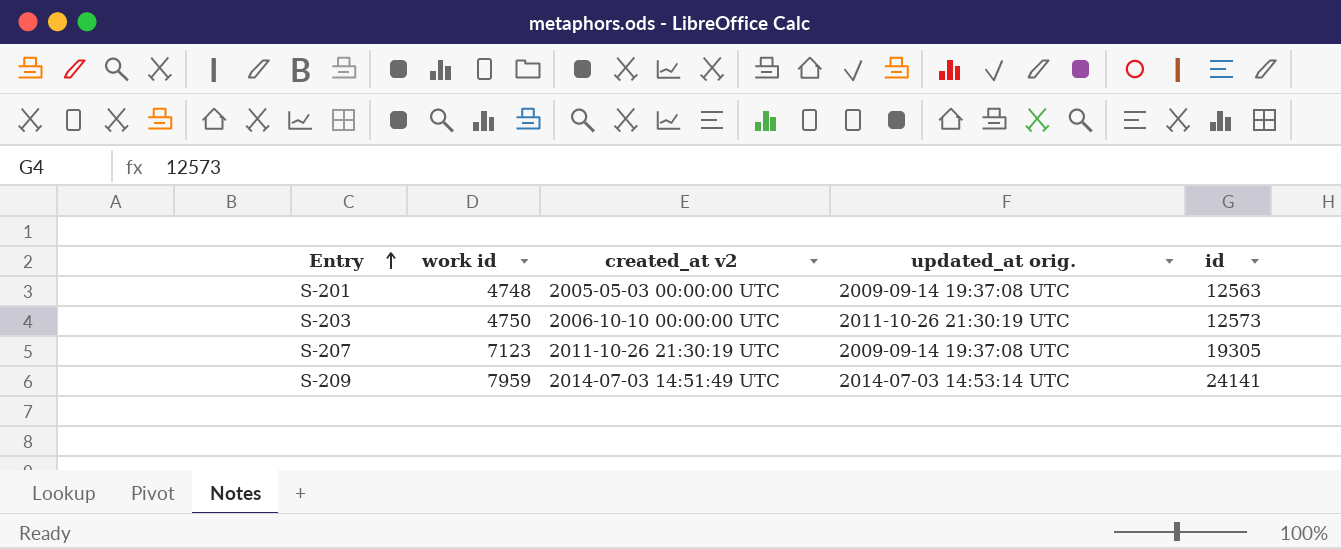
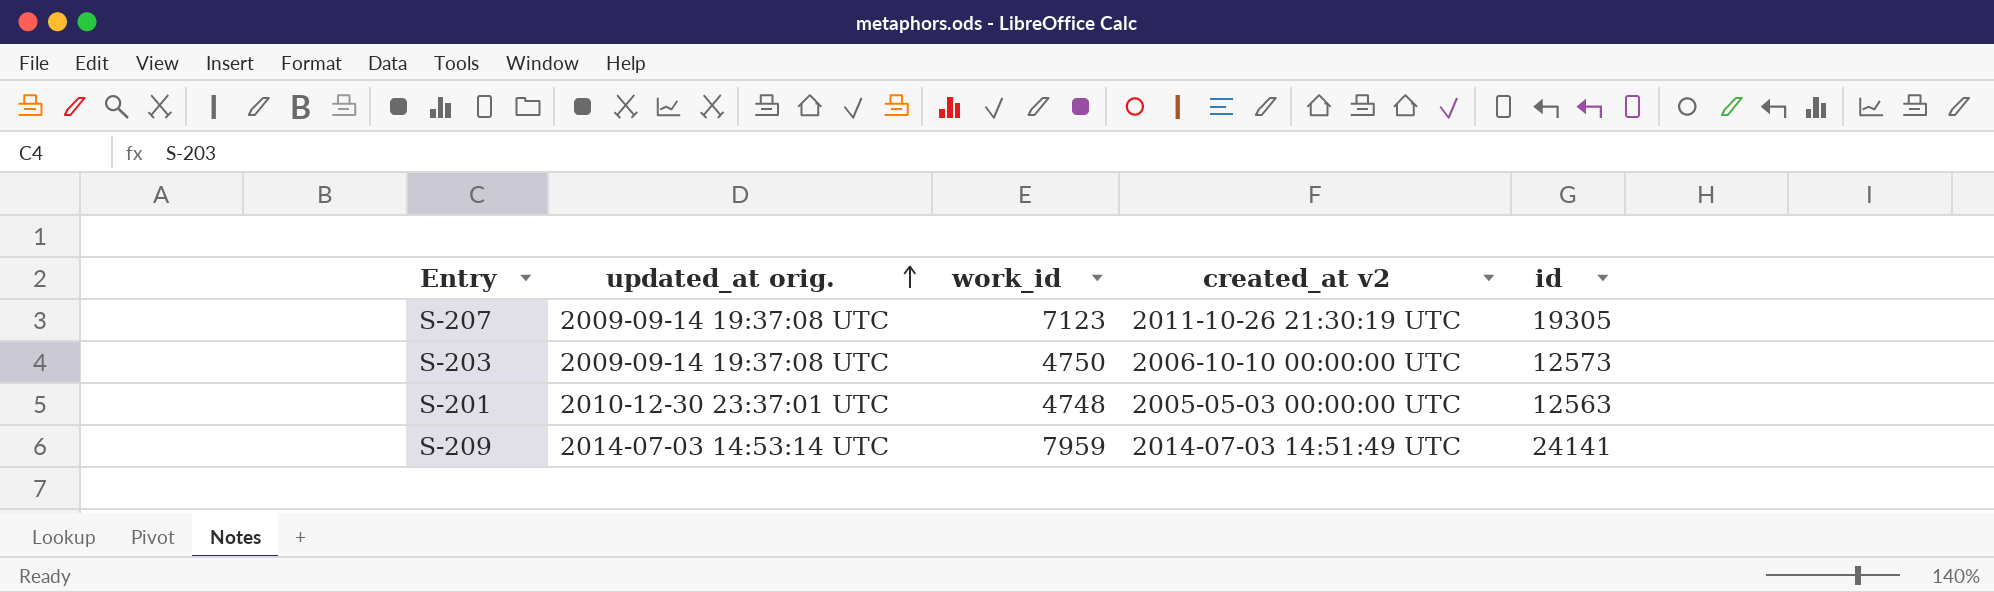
row order: Entry ascending -> updated_at orig. ascending
column updated_at orig. | position: 4 -> 2
column name: work id -> work_id
S-203 | updated_at orig.: 2011-10-26 21:30:19 UTC -> 2009-09-14 19:37:08 UTC
S-201 | updated_at orig.: 2009-09-14 19:37:08 UTC -> 2010-12-30 23:37:01 UTC

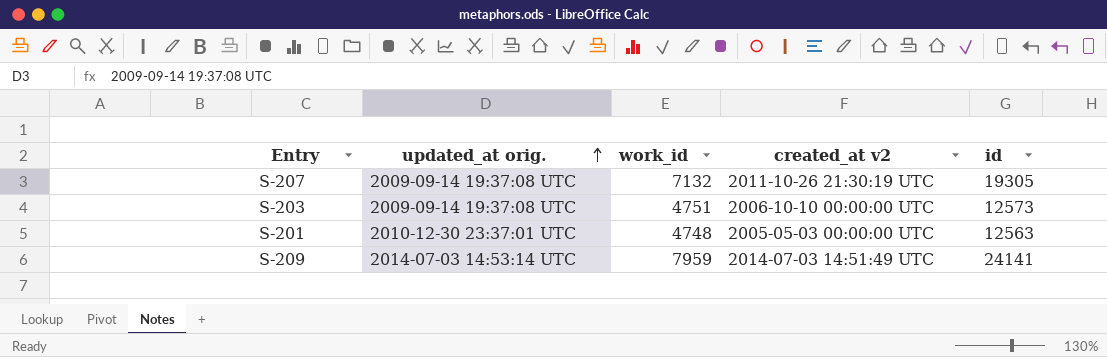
S-207 | work_id: 7123 -> 7132
S-203 | work_id: 4750 -> 4751

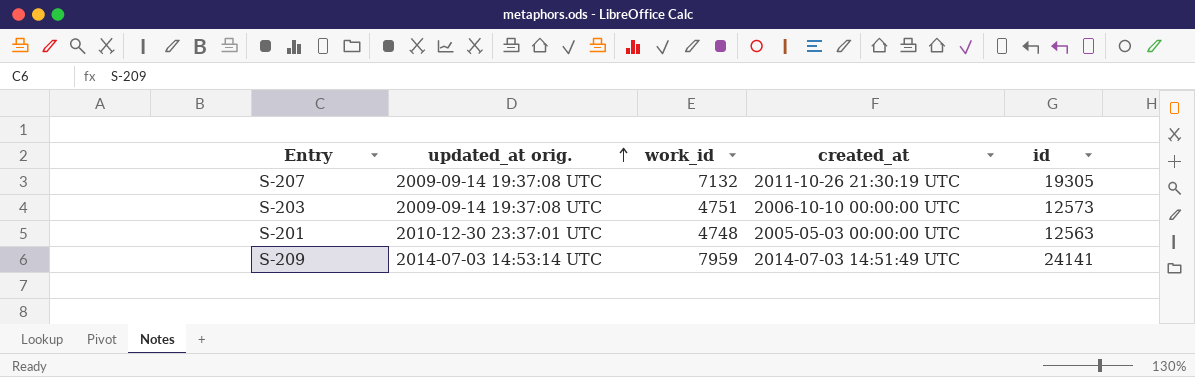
column name: created_at v2 -> created_at

